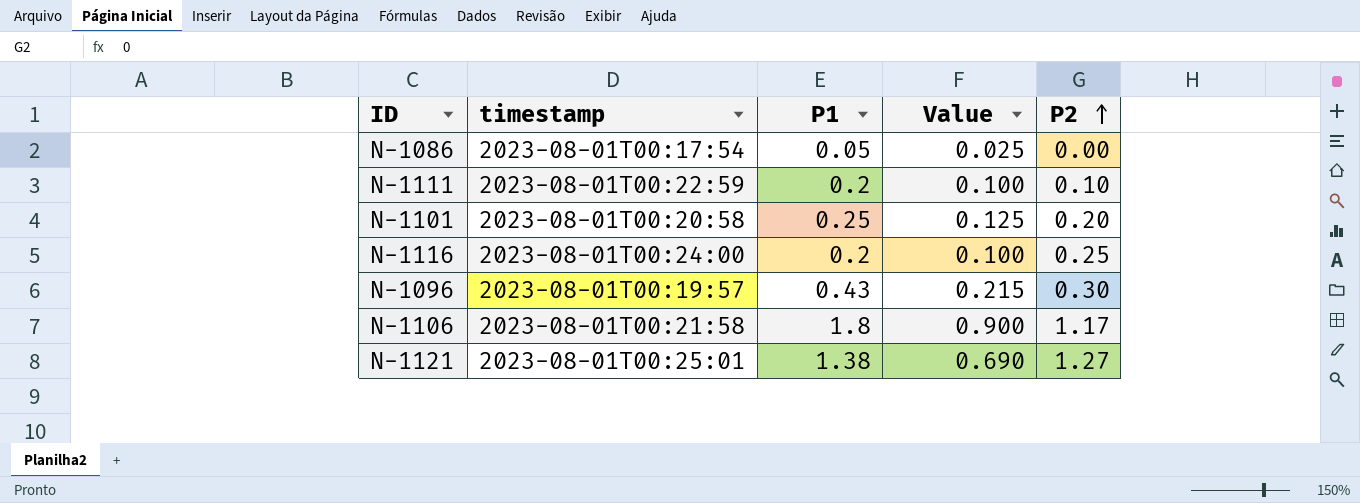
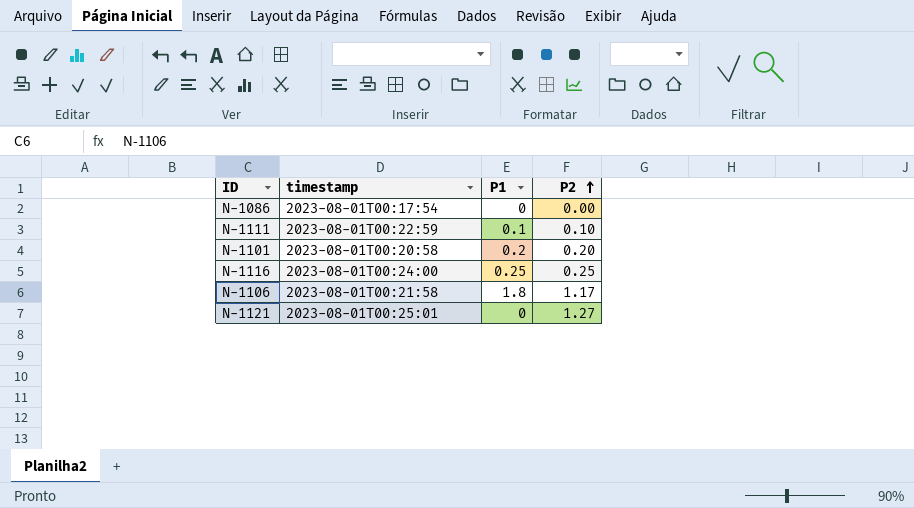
column Value | formula: [P1] * 0.5 -> none
row N-1096: 2023-08-01T00:19:57 | 0.43 | 0.215 | 0.30 -> none
N-1086 | P1: 0.05 -> 0
N-1111 | P1: 0.2 -> 0.1
N-1101 | P1: 0.25 -> 0.2
N-1116 | P1: 0.2 -> 0.25
N-1121 | P1: 1.38 -> 0

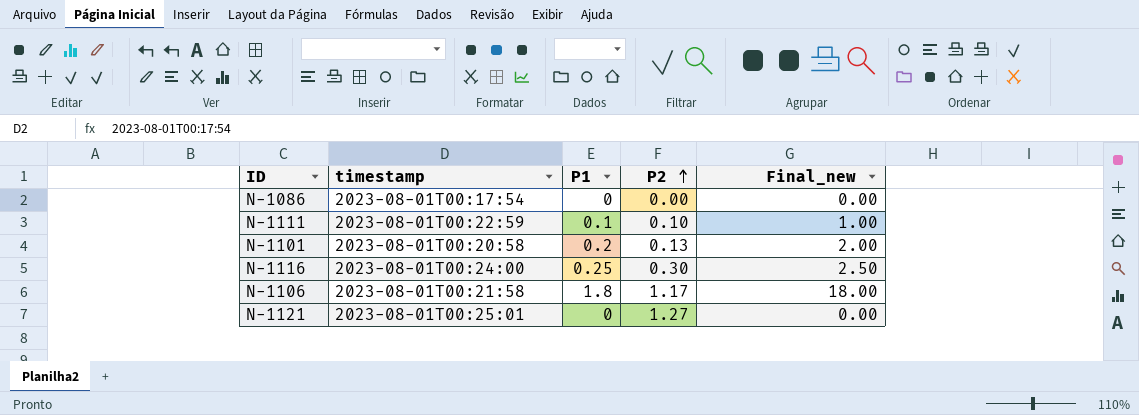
column Final_new | formula: none -> [P1] * 10
N-1101 | P2: 0.20 -> 0.13
N-1116 | P2: 0.25 -> 0.30

